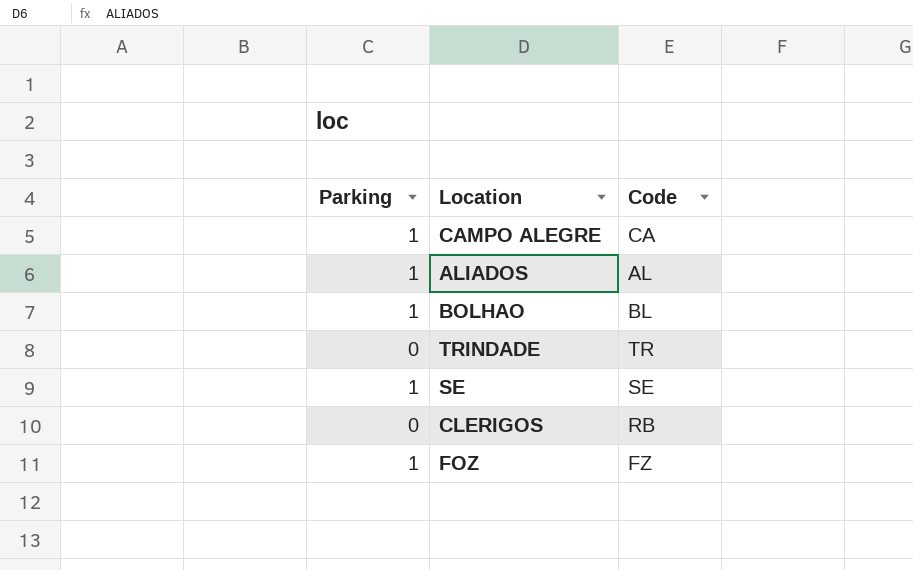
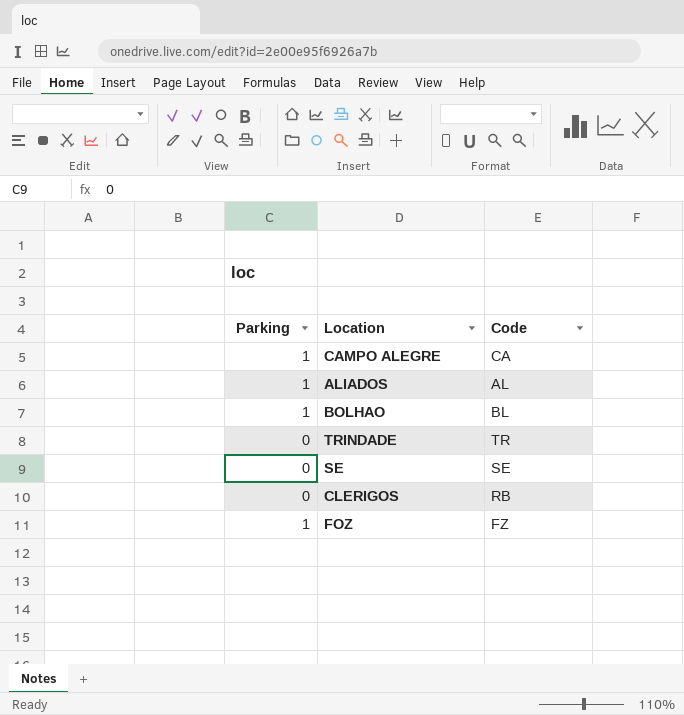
SE | Parking: 1 -> 0

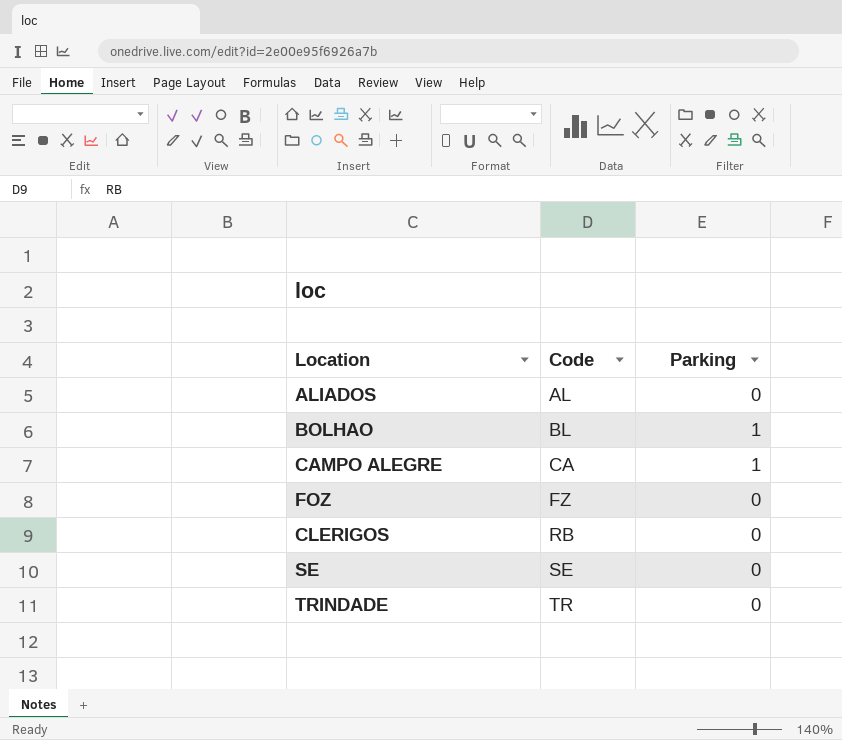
row order: none -> Code ascending
column Parking | position: 1 -> 3
ALIADOS | Parking: 1 -> 0
FOZ | Parking: 1 -> 0

